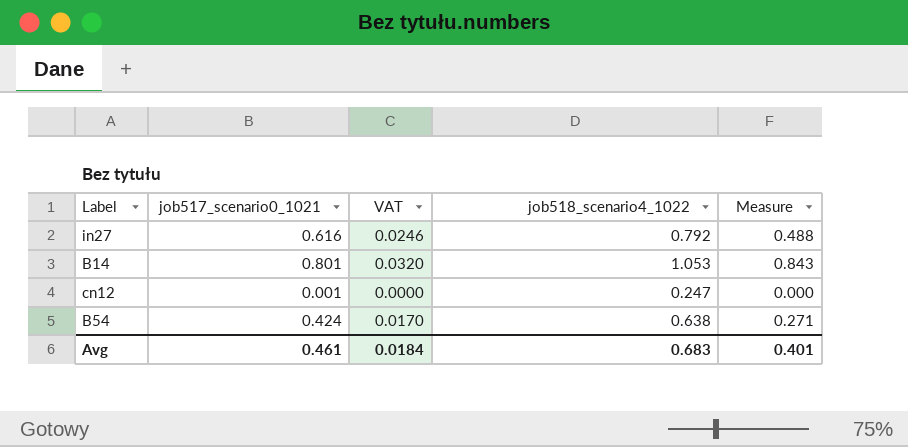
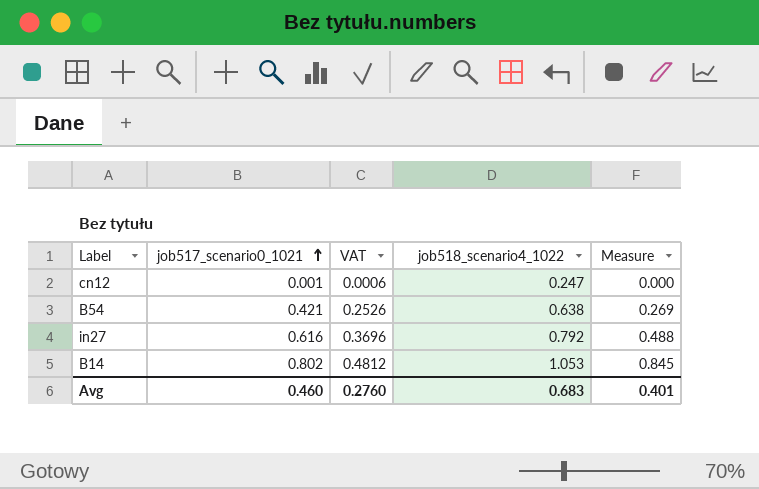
row order: none -> job517_scenario0_1021 ascending
column VAT | formula: [job517_scenario0_1021] * 0.04 -> [job517_scenario0_1021] * 0.6
B54 | job517_scenario0_1021: 0.424 -> 0.421
B54 | Measure: 0.271 -> 0.269
B14 | job517_scenario0_1021: 0.801 -> 0.802
B14 | Measure: 0.843 -> 0.845
Avg | job517_scenario0_1021: 0.461 -> 0.460
Avg | VAT: 0.0184 -> 0.2760

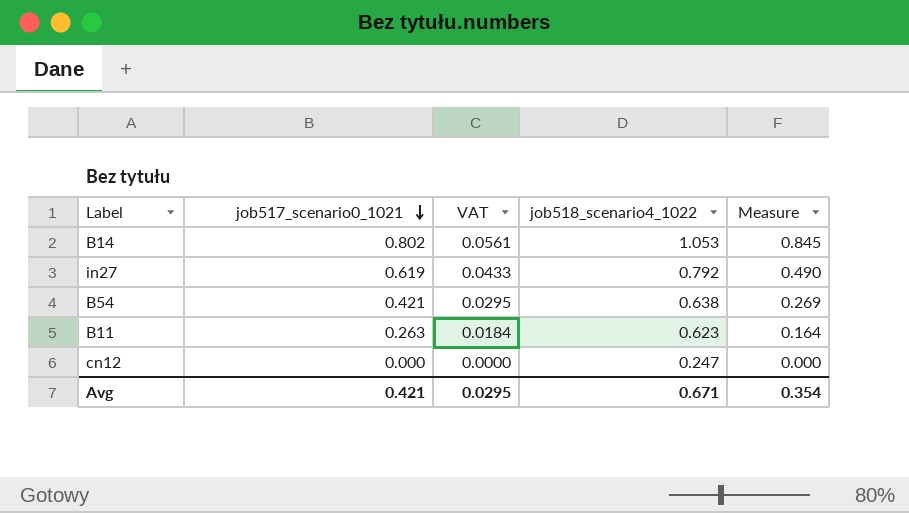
row order: job517_scenario0_1021 ascending -> job517_scenario0_1021 descending
column VAT | formula: [job517_scenario0_1021] * 0.6 -> [job517_scenario0_1021] * 0.07
in27 | job517_scenario0_1021: 0.616 -> 0.619
in27 | Measure: 0.488 -> 0.490
row B11: none -> 0.263 | 0.0184 | 0.623 | 0.164
cn12 | job517_scenario0_1021: 0.001 -> 0.000
Avg | job517_scenario0_1021: 0.460 -> 0.421
Avg | VAT: 0.2760 -> 0.0295
Avg | job518_scenario4_1022: 0.683 -> 0.671
Avg | Measure: 0.401 -> 0.354

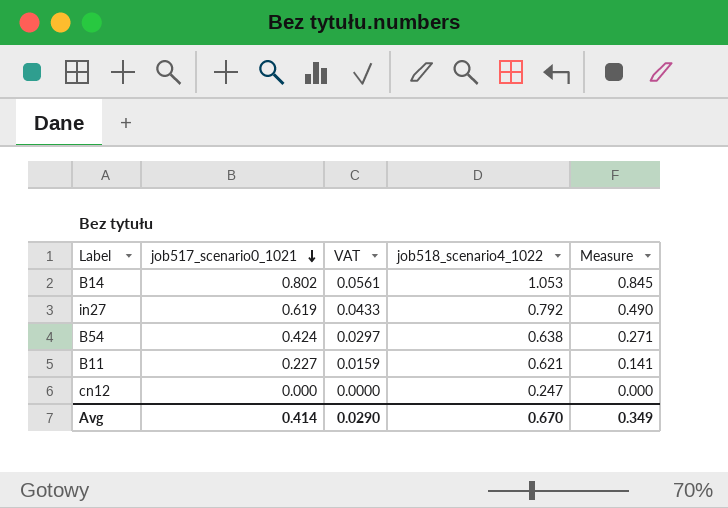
B54 | job517_scenario0_1021: 0.421 -> 0.424
B54 | VAT: 0.0295 -> 0.0297
B54 | Measure: 0.269 -> 0.271
B11 | job517_scenario0_1021: 0.263 -> 0.227
B11 | VAT: 0.0184 -> 0.0159
B11 | job518_scenario4_1022: 0.623 -> 0.621
B11 | Measure: 0.164 -> 0.141
Avg | job517_scenario0_1021: 0.421 -> 0.414
Avg | VAT: 0.0295 -> 0.0290
Avg | job518_scenario4_1022: 0.671 -> 0.670
Avg | Measure: 0.354 -> 0.349

